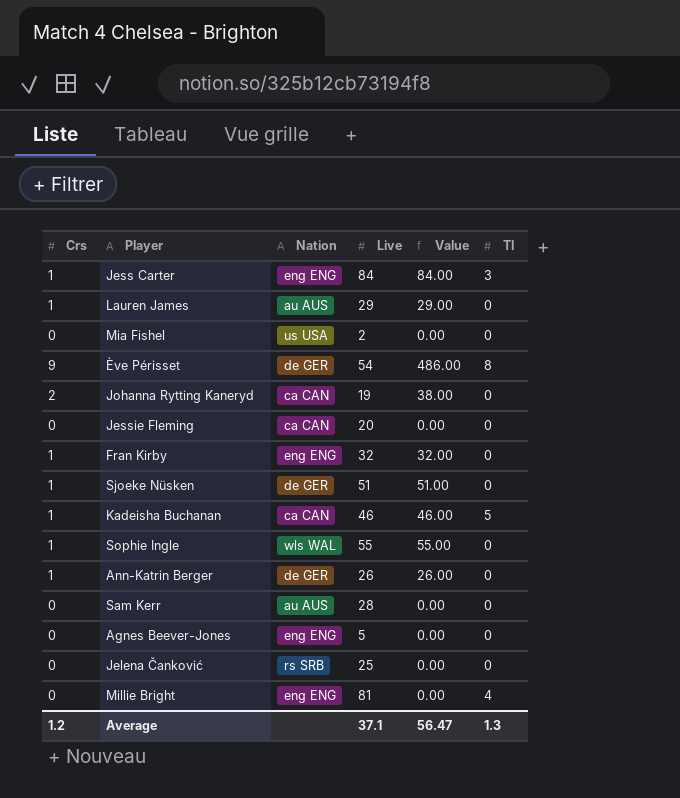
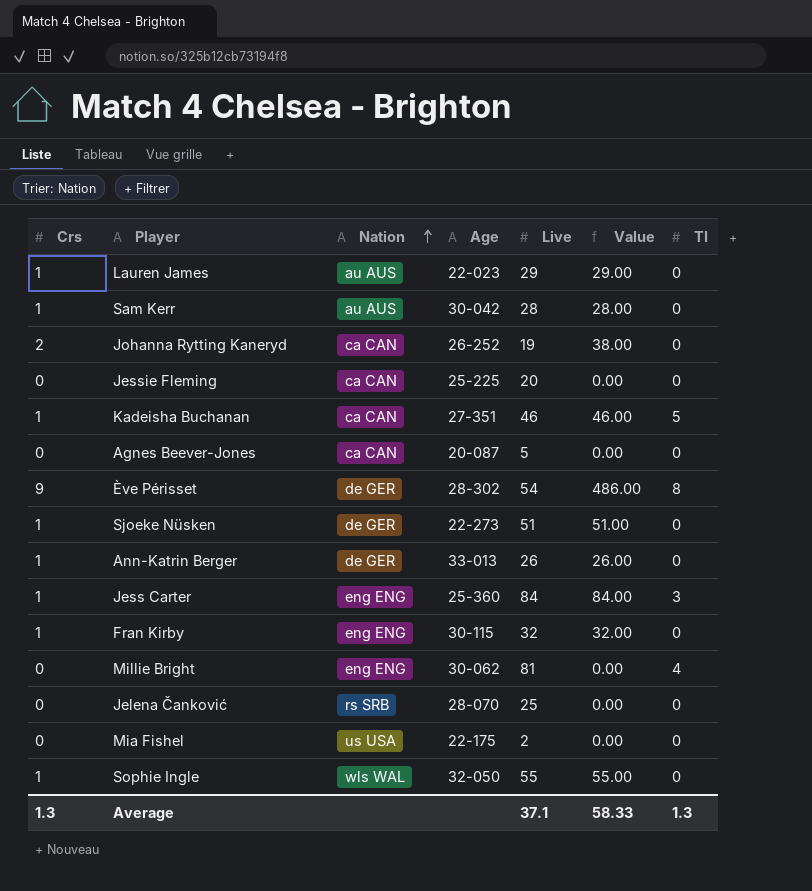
row order: none -> Nation ascending
column Age | position: none -> 4
Sam Kerr | Crs: 0 -> 1
Sam Kerr | Value: 0.00 -> 28.00
Agnes Beever-Jones | Nation: eng ENG -> ca CAN
Average | Crs: 1.2 -> 1.3
Average | Value: 56.47 -> 58.33

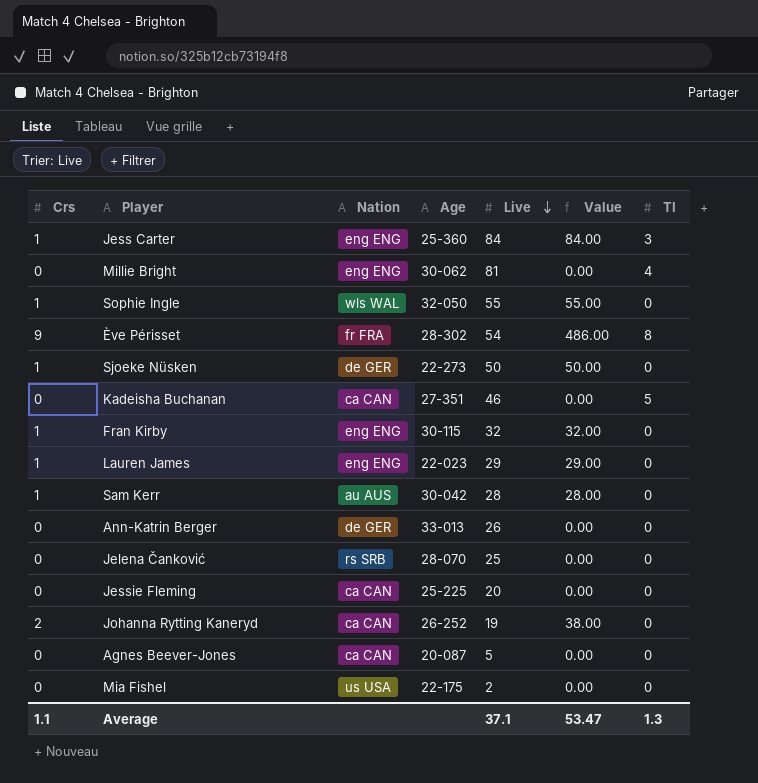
row order: Nation ascending -> Live descending
Ève Périsset | Nation: de GER -> fr FRA
Sjoeke Nüsken | Live: 51 -> 50
Sjoeke Nüsken | Value: 51.00 -> 50.00
Kadeisha Buchanan | Crs: 1 -> 0
Kadeisha Buchanan | Value: 46.00 -> 0.00
Lauren James | Nation: au AUS -> eng ENG
Ann-Katrin Berger | Crs: 1 -> 0
Ann-Katrin Berger | Value: 26.00 -> 0.00
Average | Crs: 1.3 -> 1.1
Average | Value: 58.33 -> 53.47

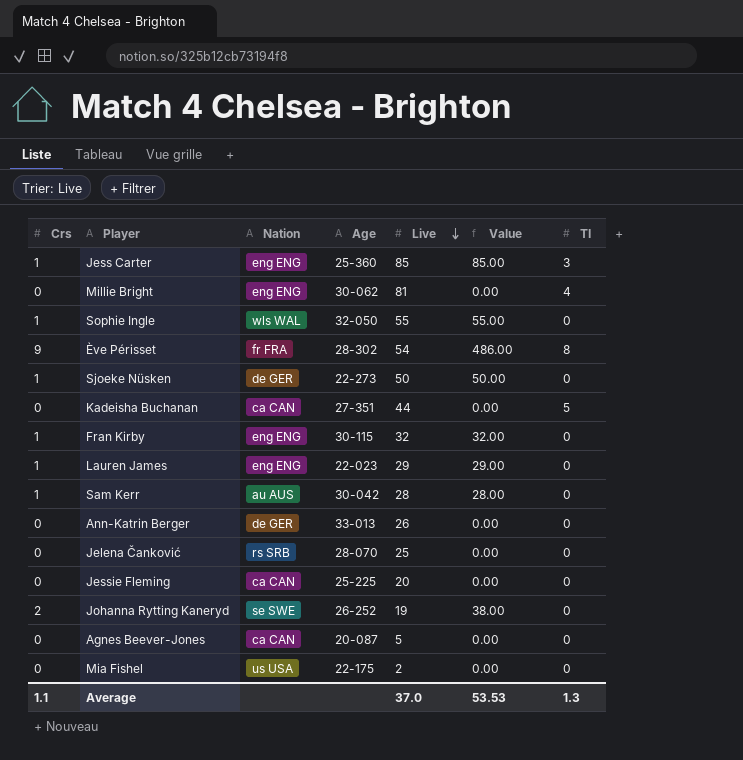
Jess Carter | Live: 84 -> 85
Jess Carter | Value: 84.00 -> 85.00
Kadeisha Buchanan | Live: 46 -> 44
Johanna Rytting Kaneryd | Nation: ca CAN -> se SWE
Average | Live: 37.1 -> 37.0
Average | Value: 53.47 -> 53.53

